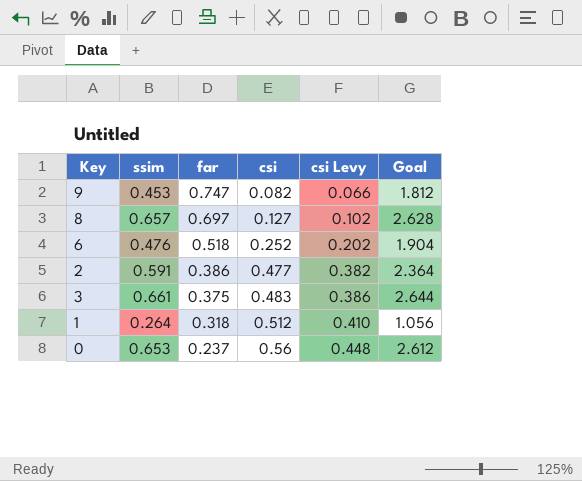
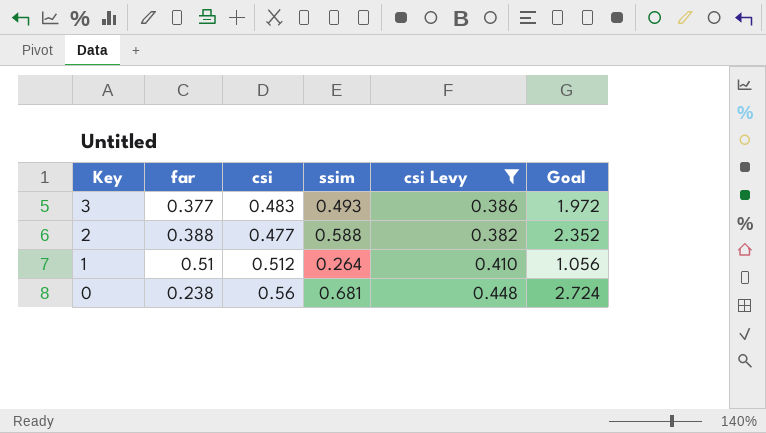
filter: none -> csi Levy >= 0.382
row order: far descending -> Key descending
column ssim | position: 2 -> 4
3 | far: 0.375 -> 0.377
3 | ssim: 0.661 -> 0.493
3 | Goal: 2.644 -> 1.972
2 | far: 0.386 -> 0.388
2 | ssim: 0.591 -> 0.588
2 | Goal: 2.364 -> 2.352
1 | far: 0.318 -> 0.51
0 | far: 0.237 -> 0.238
0 | ssim: 0.653 -> 0.681
0 | Goal: 2.612 -> 2.724

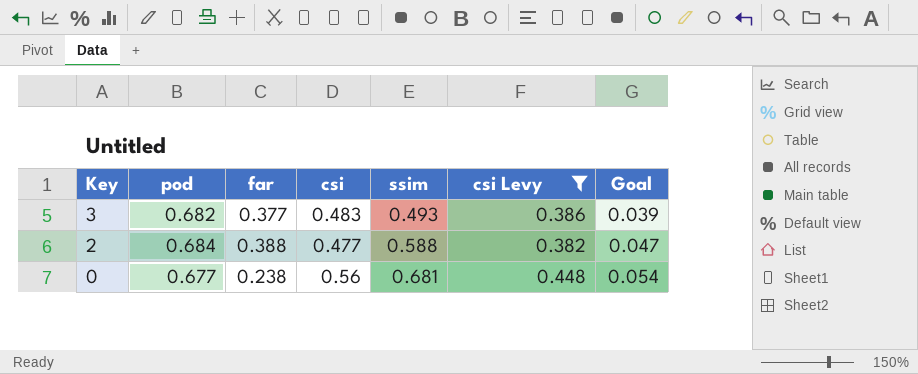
column pod | position: none -> 2
column Goal | formula: [ssim] * 4 -> [ssim] * 0.08
row 1: 0.51 | 0.512 | 0.264 | 0.410 | 1.056 -> none

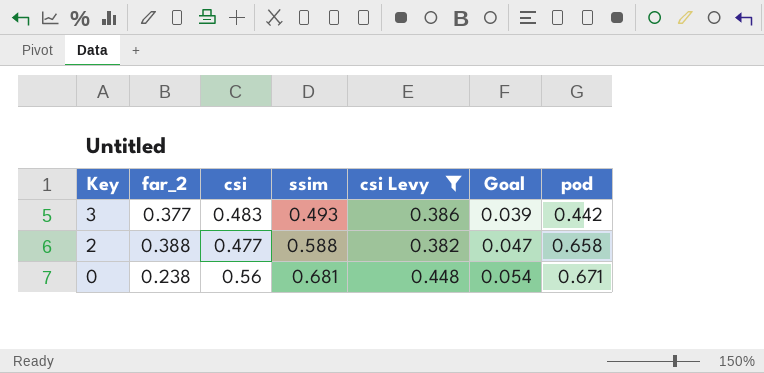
column name: far -> far_2
column pod | position: 2 -> 7
3 | pod: 0.682 -> 0.442
2 | pod: 0.684 -> 0.658
0 | pod: 0.677 -> 0.671

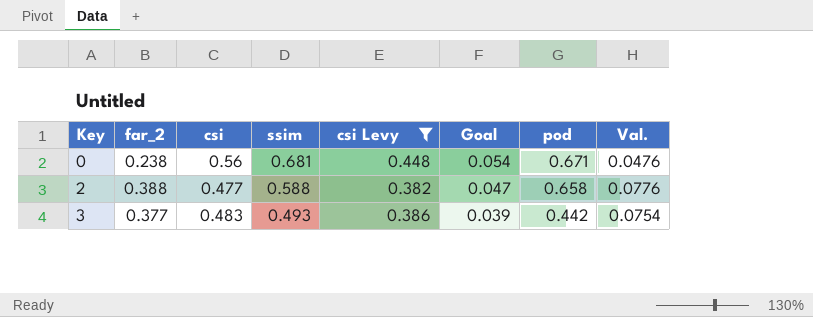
row order: Key descending -> Key ascending
column Val. | formula: none -> [far_2] * 0.2

